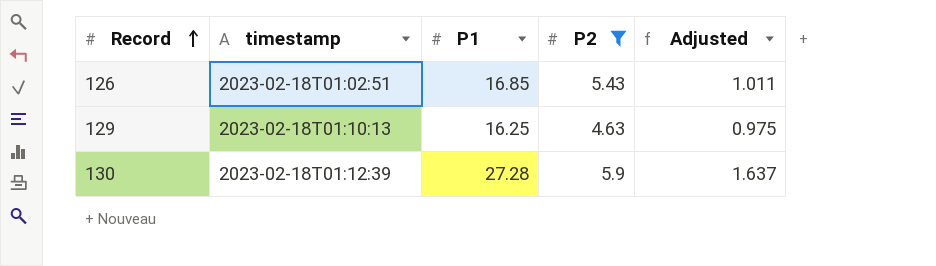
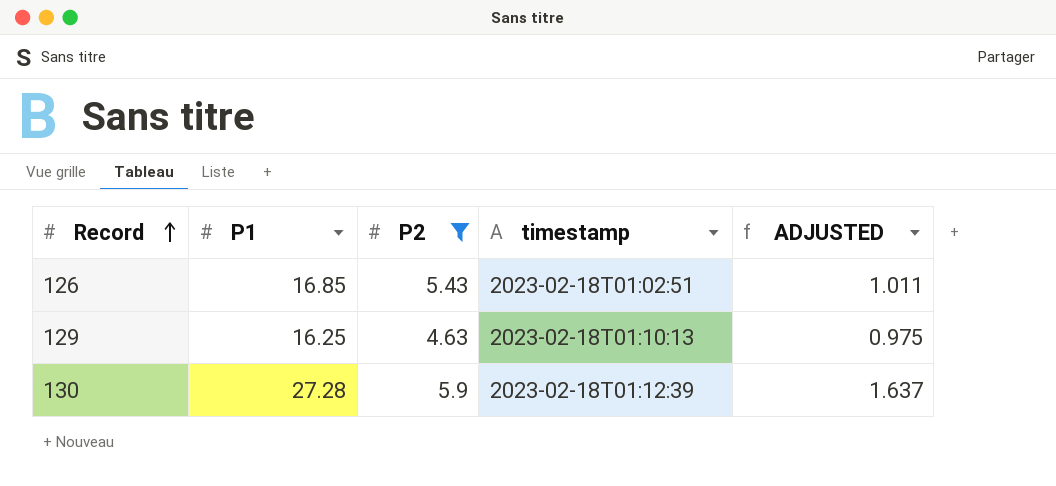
column timestamp | position: 2 -> 4
column name: Adjusted -> ADJUSTED

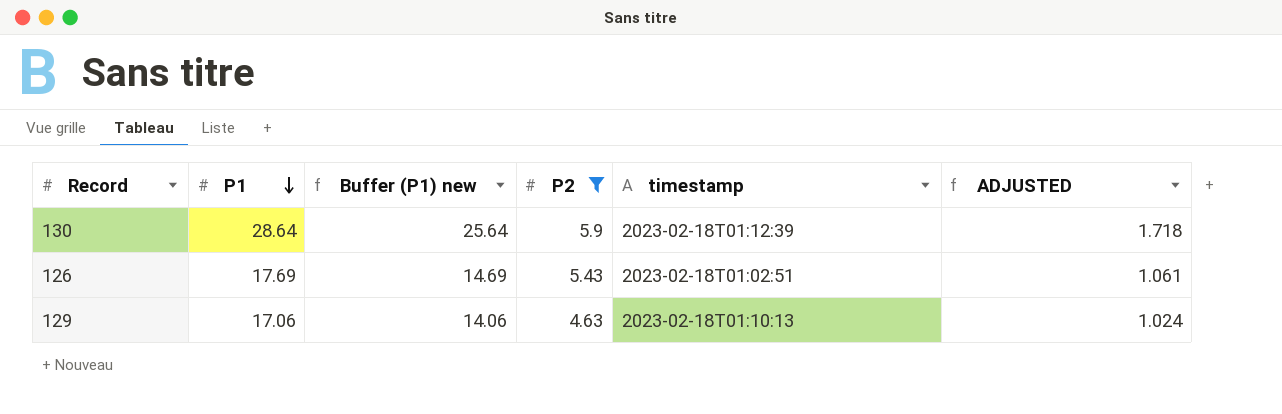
row order: Record ascending -> P1 descending
column Buffer (P1) new | formula: none -> [P1] - 3
130 | P1: 27.28 -> 28.64
130 | ADJUSTED: 1.637 -> 1.718
126 | P1: 16.85 -> 17.69
126 | ADJUSTED: 1.011 -> 1.061
129 | P1: 16.25 -> 17.06
129 | ADJUSTED: 0.975 -> 1.024

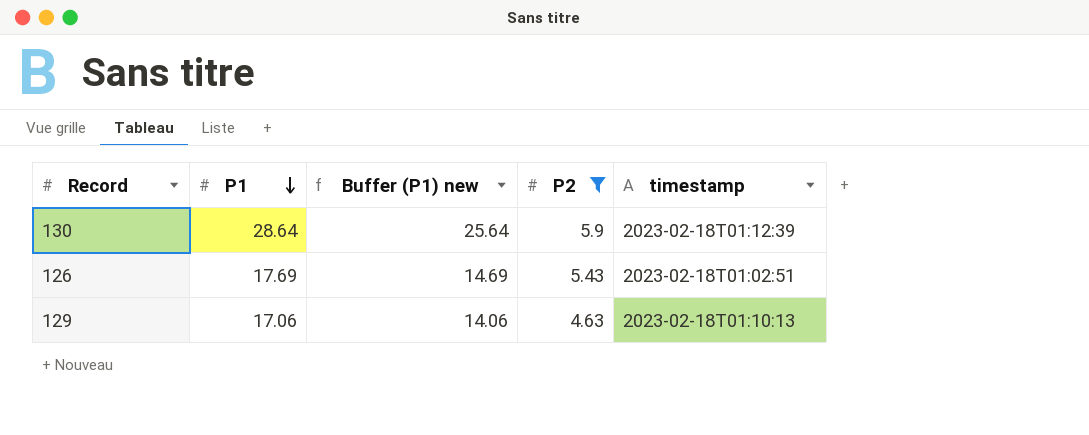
column ADJUSTED | formula: [P1] * 0.06 -> none

